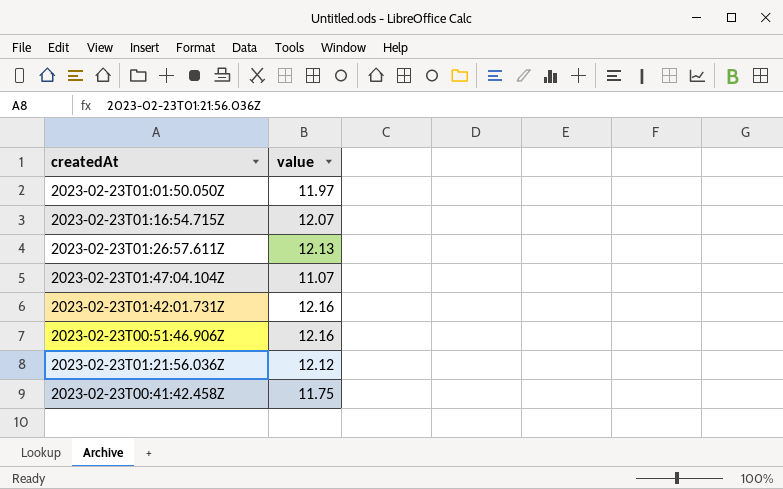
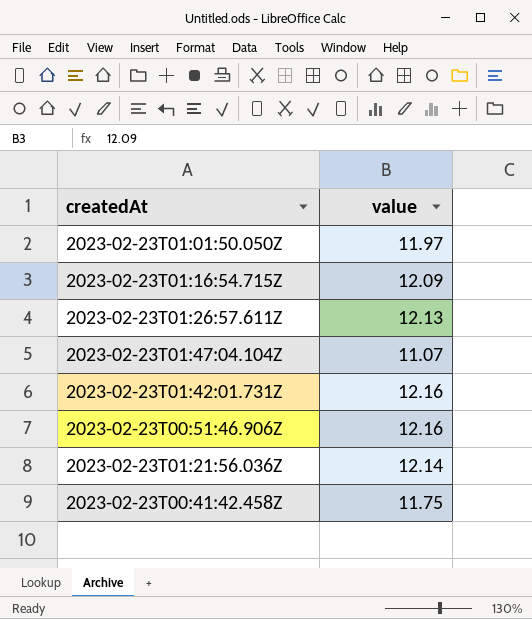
2023-02-23T01:16:54.715Z | value: 12.07 -> 12.09
2023-02-23T01:21:56.036Z | value: 12.12 -> 12.14

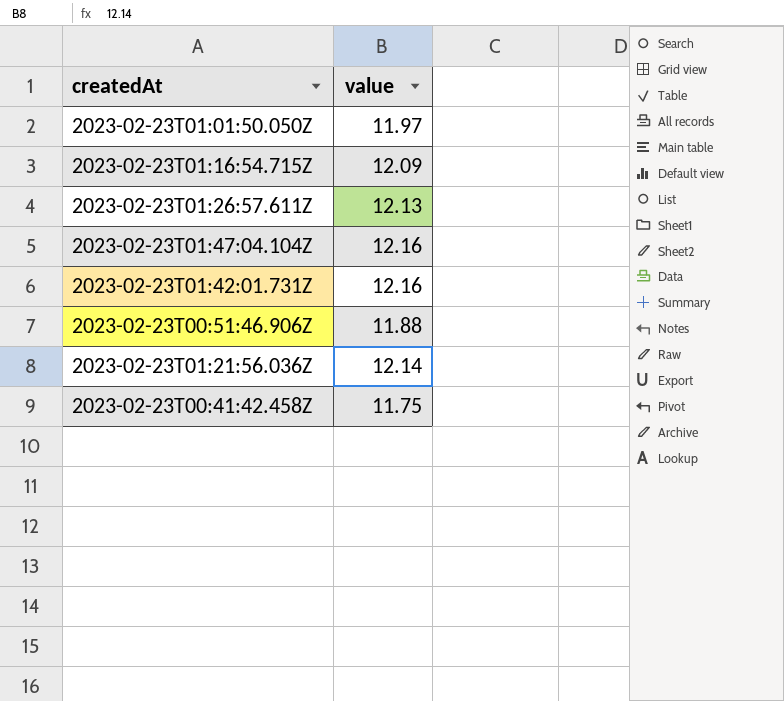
2023-02-23T01:47:04.104Z | value: 11.07 -> 12.16
2023-02-23T00:51:46.906Z | value: 12.16 -> 11.88

